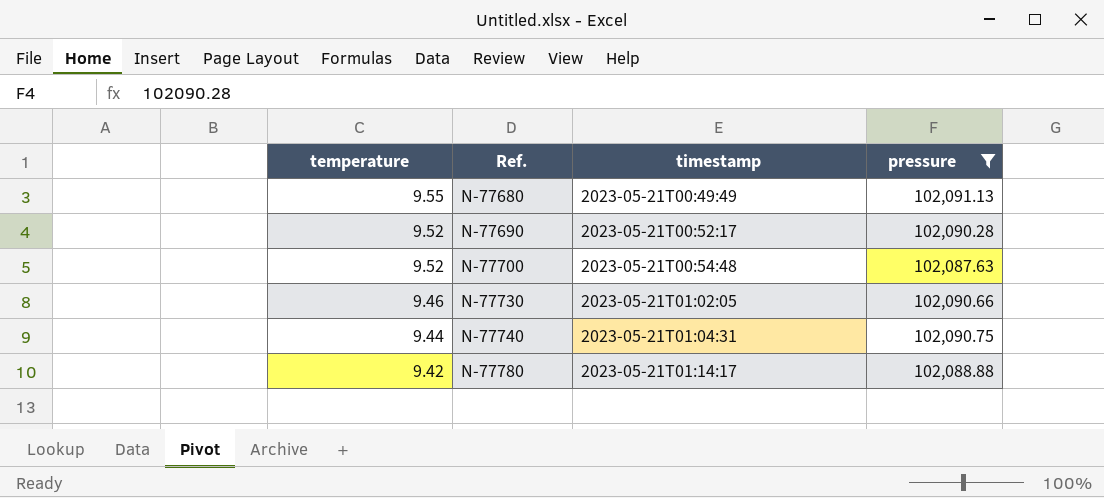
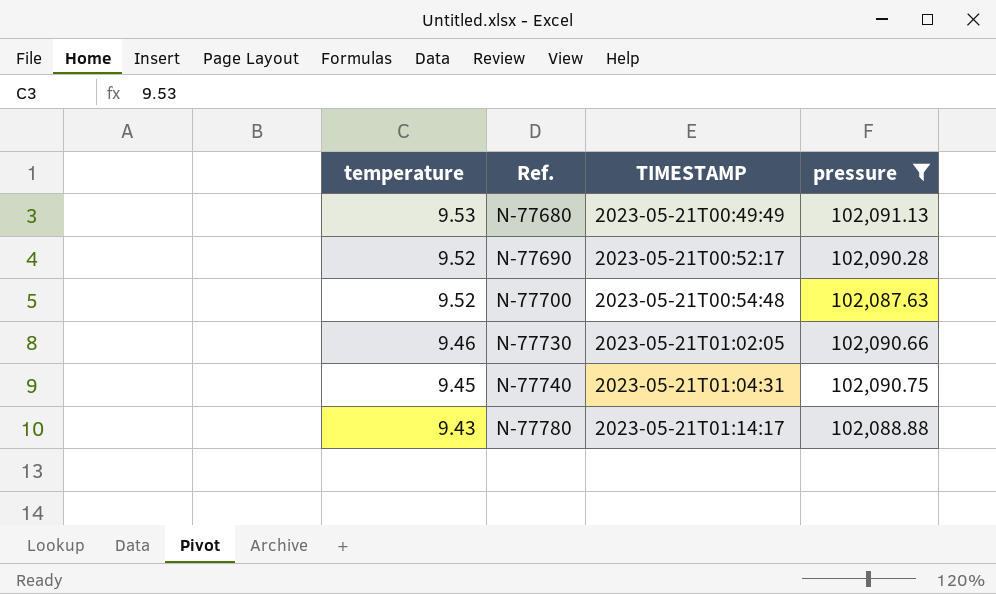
column name: timestamp -> TIMESTAMP
N-77680 | temperature: 9.55 -> 9.53
N-77740 | temperature: 9.44 -> 9.45
N-77780 | temperature: 9.42 -> 9.43

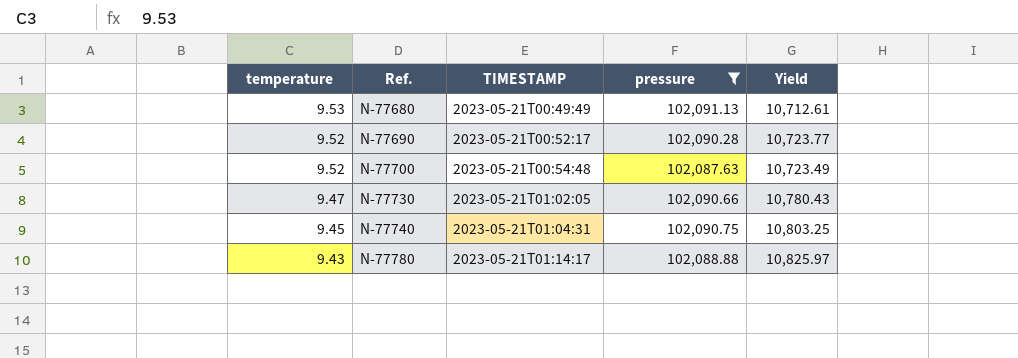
column Yield | formula: none -> [pressure] / [temperature]
N-77730 | temperature: 9.46 -> 9.47

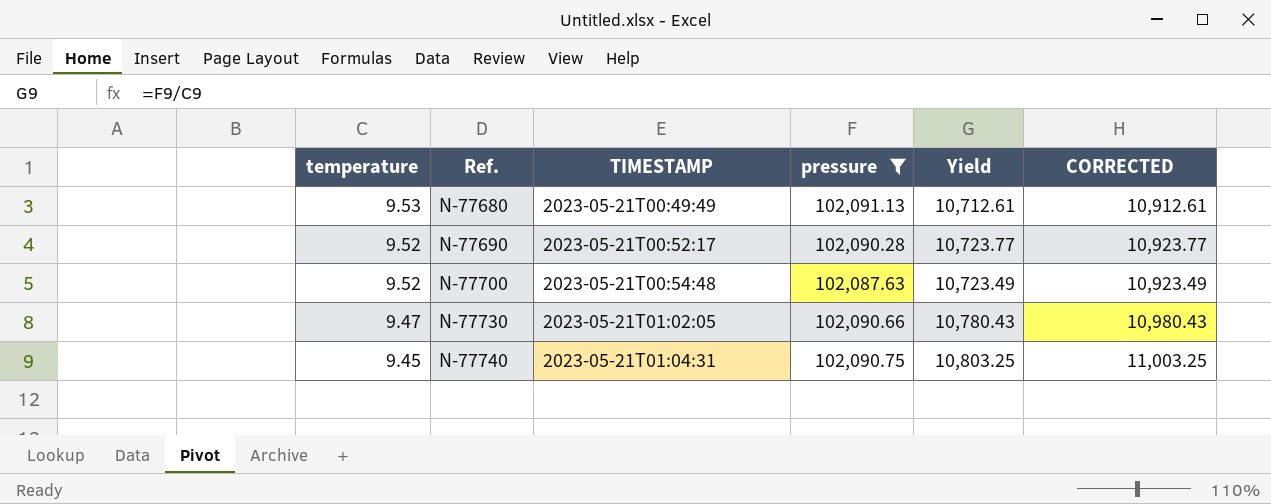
column CORRECTED | formula: none -> [Yield] + 200
row N-77780: 9.43 | 2023-05-21T01:14:17 | 102,088.88 | 10,825.97 -> none

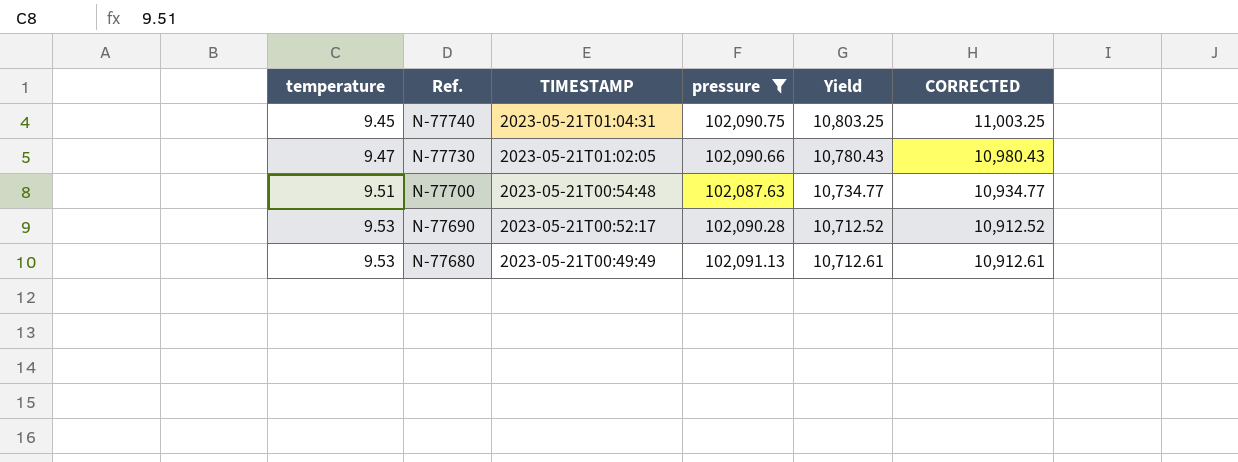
row order: temperature descending -> temperature ascending
N-77700 | temperature: 9.52 -> 9.51
N-77700 | Yield: 10,723.49 -> 10,734.77
N-77700 | CORRECTED: 10,923.49 -> 10,934.77
N-77690 | temperature: 9.52 -> 9.53
N-77690 | Yield: 10,723.77 -> 10,712.52
N-77690 | CORRECTED: 10,923.77 -> 10,912.52

